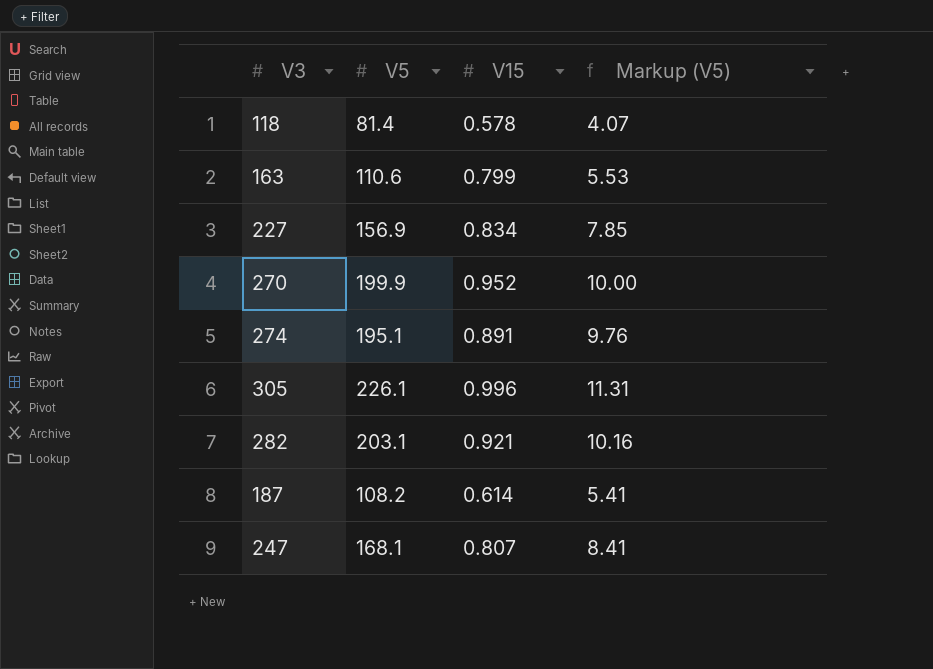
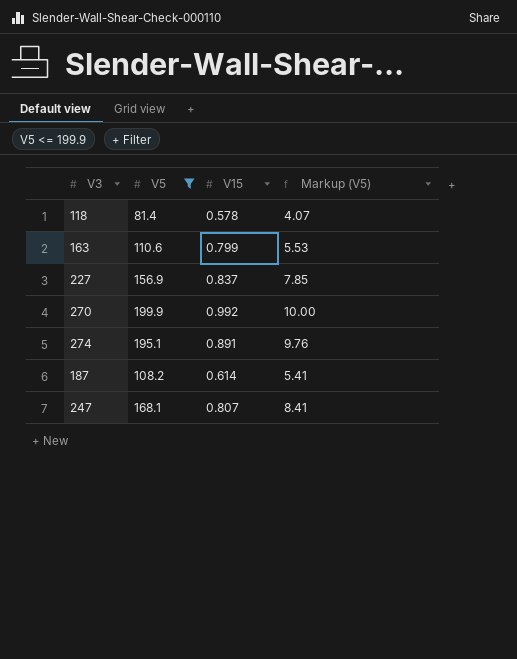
filter: none -> V5 <= 199.9
227 | V15: 0.834 -> 0.837
270 | V15: 0.952 -> 0.992

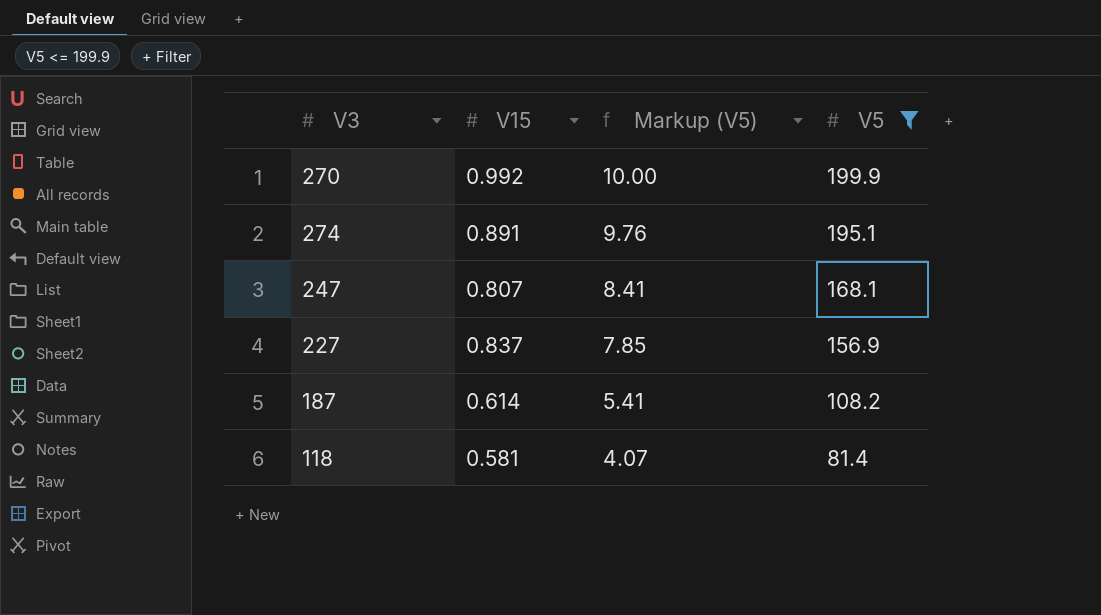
row order: none -> Markup (V5) descending
column V5 | position: 2 -> 4
row 163: 110.6 | 0.799 | 5.53 -> none
118 | V15: 0.578 -> 0.581

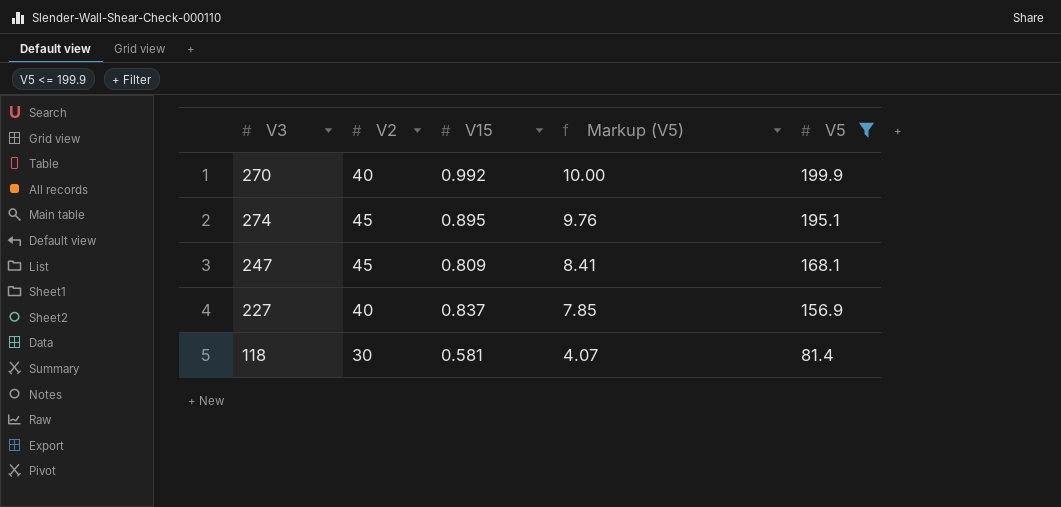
column V2 | position: none -> 2
row 187: 0.614 | 5.41 | 108.2 -> none
274 | V15: 0.891 -> 0.895
247 | V15: 0.807 -> 0.809

